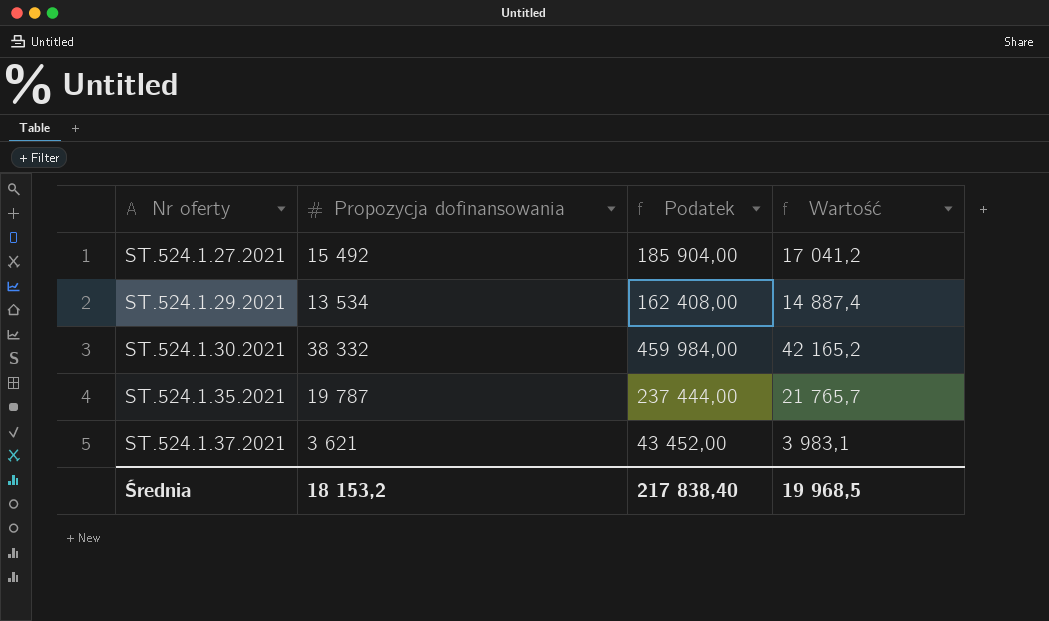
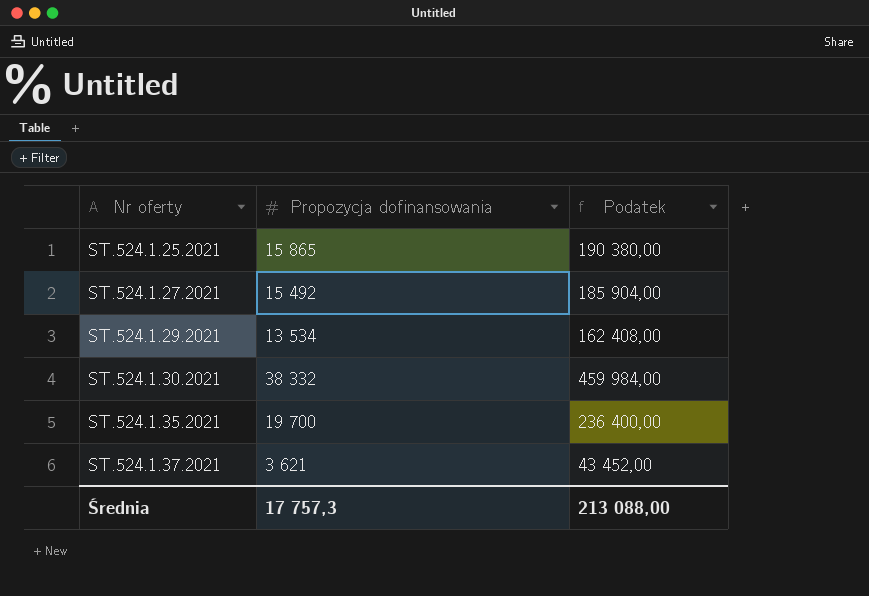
column Wartość | formula: [Propozycja dofinansowania] * 1,1 -> none
row ST.524.1.25.2021: none -> 15 865 | 190 380,00
ST.524.1.35.2021 | Propozycja dofinansowania: 19 787 -> 19 700
ST.524.1.35.2021 | Podatek: 237 444,00 -> 236 400,00
Średnia | Propozycja dofinansowania: 18 153,2 -> 17 757,3
Średnia | Podatek: 217 838,40 -> 213 088,00

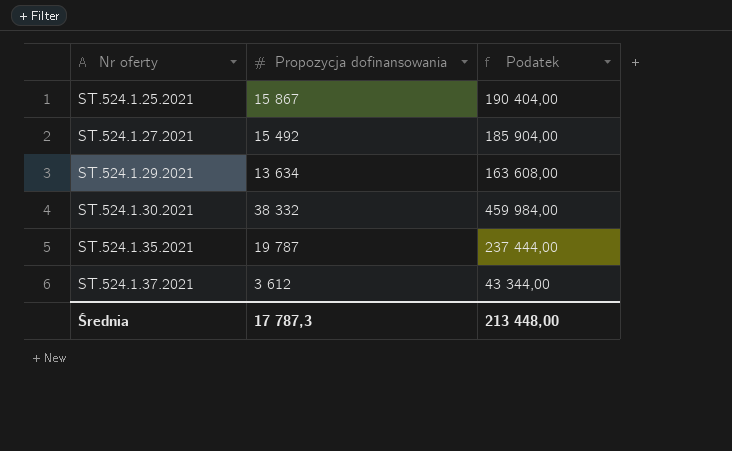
ST.524.1.25.2021 | Propozycja dofinansowania: 15 865 -> 15 867
ST.524.1.25.2021 | Podatek: 190 380,00 -> 190 404,00
ST.524.1.29.2021 | Propozycja dofinansowania: 13 534 -> 13 634
ST.524.1.29.2021 | Podatek: 162 408,00 -> 163 608,00
ST.524.1.35.2021 | Propozycja dofinansowania: 19 700 -> 19 787
ST.524.1.35.2021 | Podatek: 236 400,00 -> 237 444,00
ST.524.1.37.2021 | Propozycja dofinansowania: 3 621 -> 3 612
ST.524.1.37.2021 | Podatek: 43 452,00 -> 43 344,00
Średnia | Propozycja dofinansowania: 17 757,3 -> 17 787,3
Średnia | Podatek: 213 088,00 -> 213 448,00

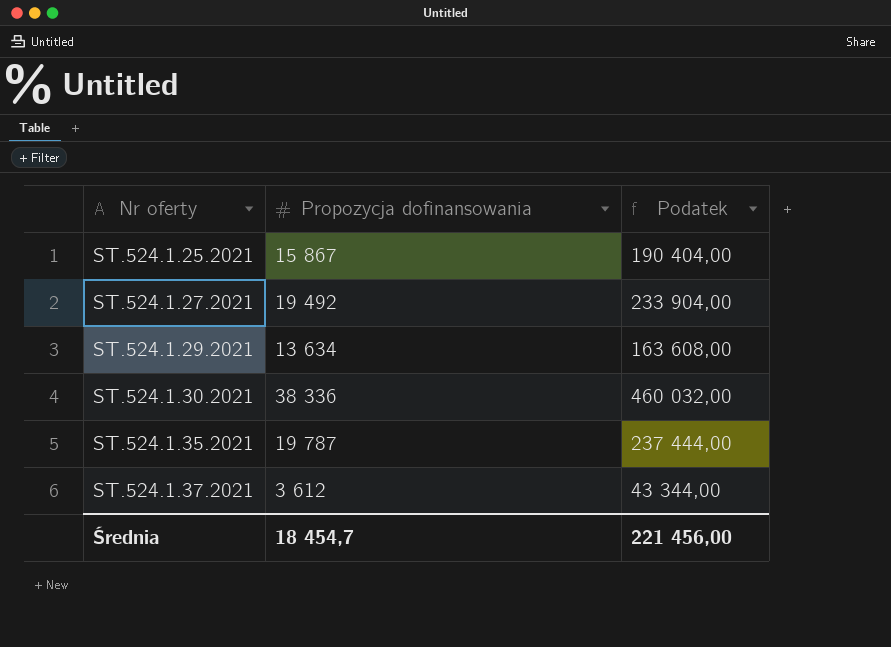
ST.524.1.27.2021 | Propozycja dofinansowania: 15 492 -> 19 492
ST.524.1.27.2021 | Podatek: 185 904,00 -> 233 904,00
ST.524.1.30.2021 | Propozycja dofinansowania: 38 332 -> 38 336
ST.524.1.30.2021 | Podatek: 459 984,00 -> 460 032,00
Średnia | Propozycja dofinansowania: 17 787,3 -> 18 454,7
Średnia | Podatek: 213 448,00 -> 221 456,00

